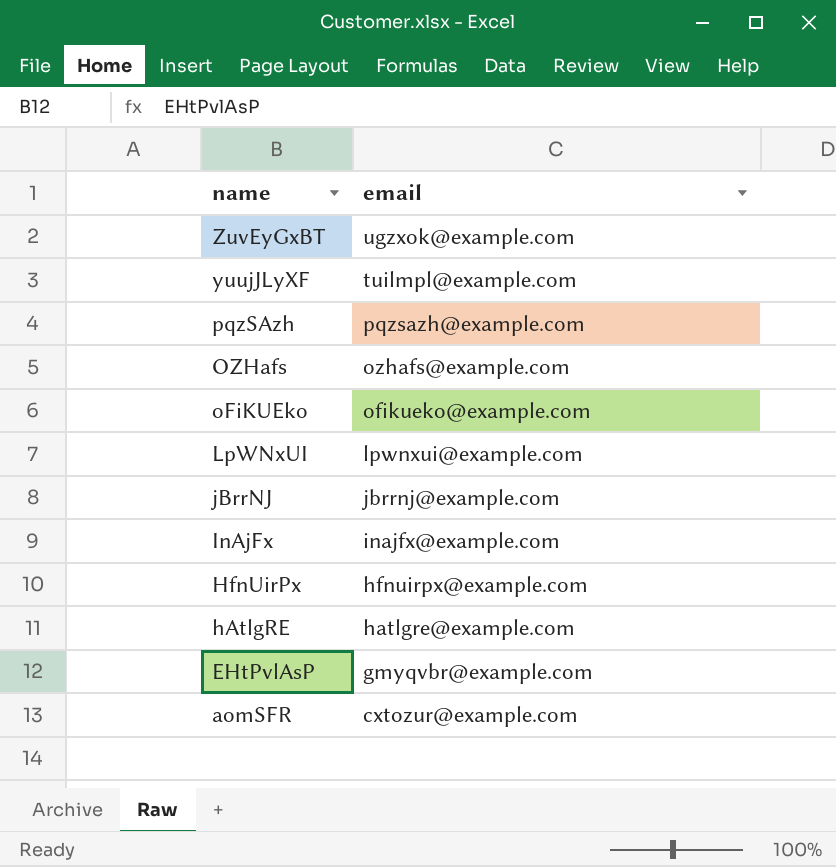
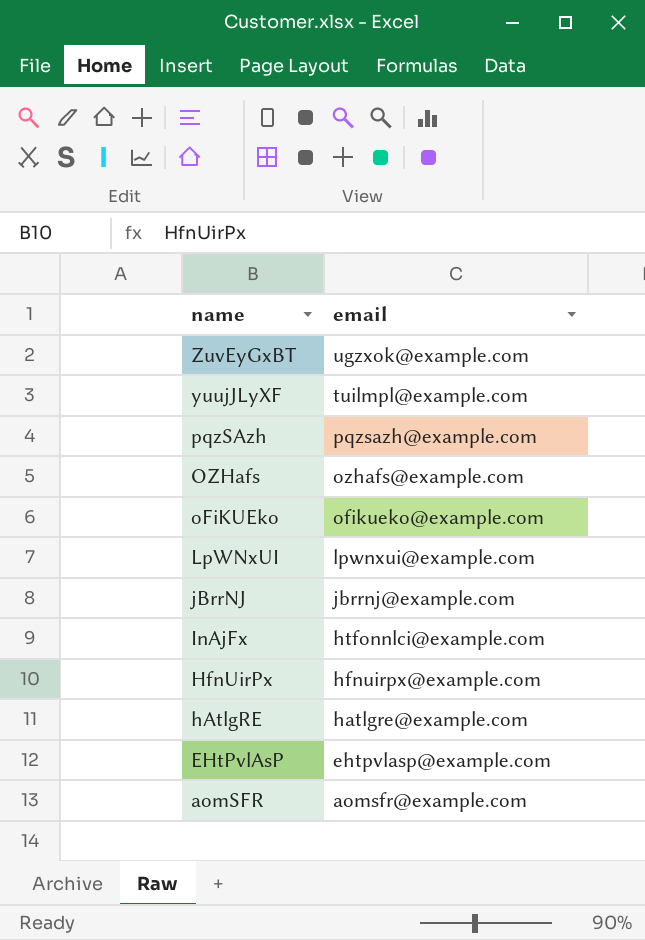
InAjFx | email: inajfx@example.com -> htfonnlci@example.com
EHtPvlAsP | email: gmyqvbr@example.com -> ehtpvlasp@example.com
aomSFR | email: cxtozur@example.com -> aomsfr@example.com

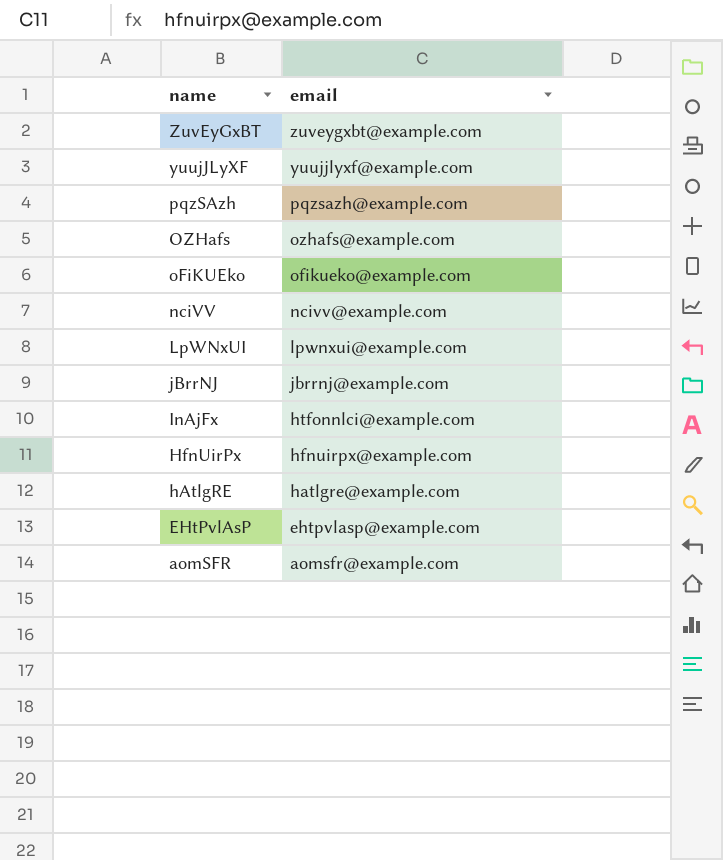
ZuvEyGxBT | email: ugzxok@example.com -> zuveygxbt@example.com
yuujJLyXF | email: tuilmpl@example.com -> yuujjlyxf@example.com
row nciVV: none -> ncivv@example.com

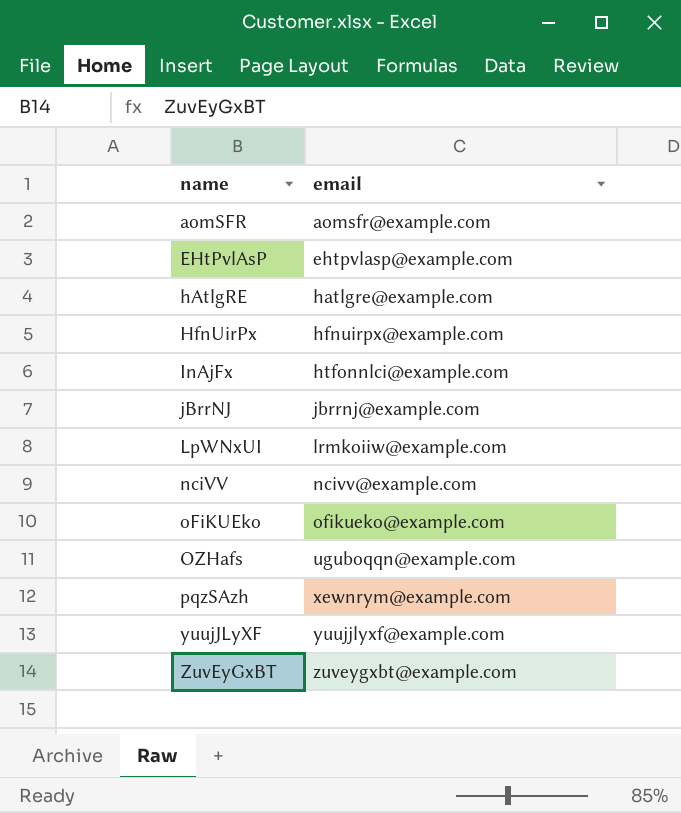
row order: name descending -> name ascending
LpWNxUI | email: lpwnxui@example.com -> lrmkoiiw@example.com
OZHafs | email: ozhafs@example.com -> uguboqqn@example.com
pqzSAzh | email: pqzsazh@example.com -> xewnrym@example.com

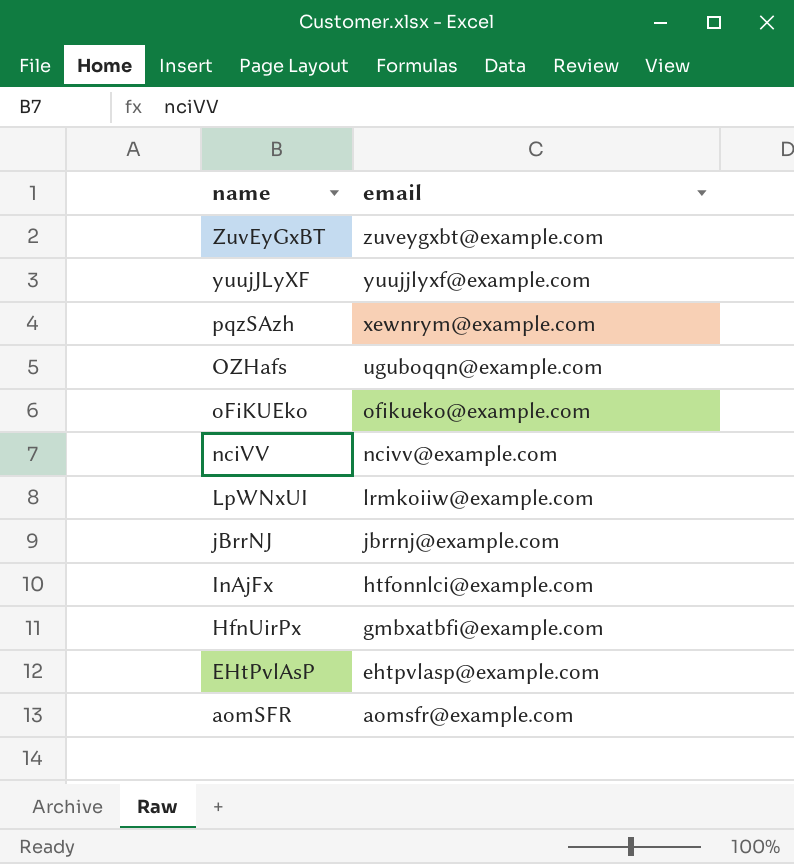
row order: name ascending -> name descending
row hAtlgRE: hatlgre@example.com -> none
HfnUirPx | email: hfnuirpx@example.com -> gmbxatbfi@example.com

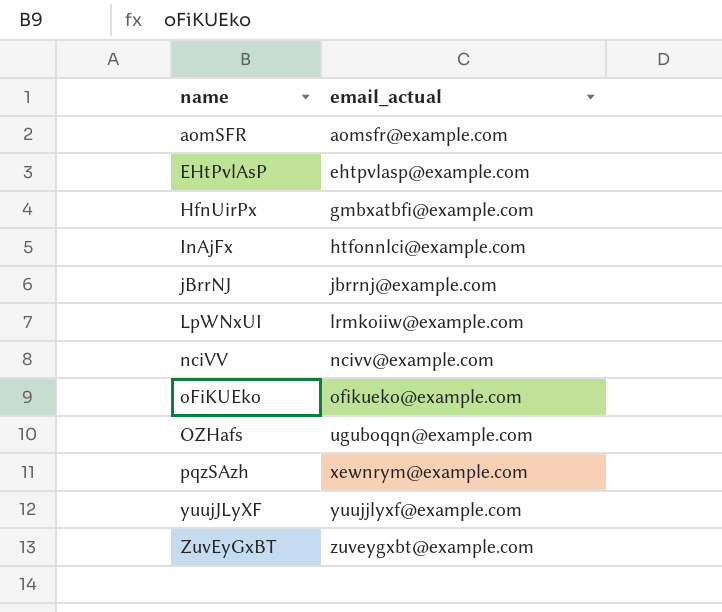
row order: name descending -> name ascending
column name: email -> email_actual

